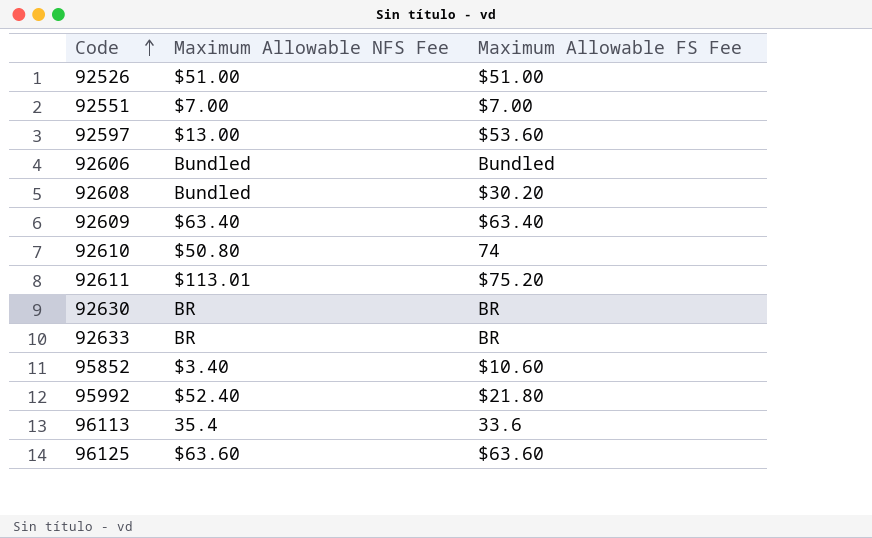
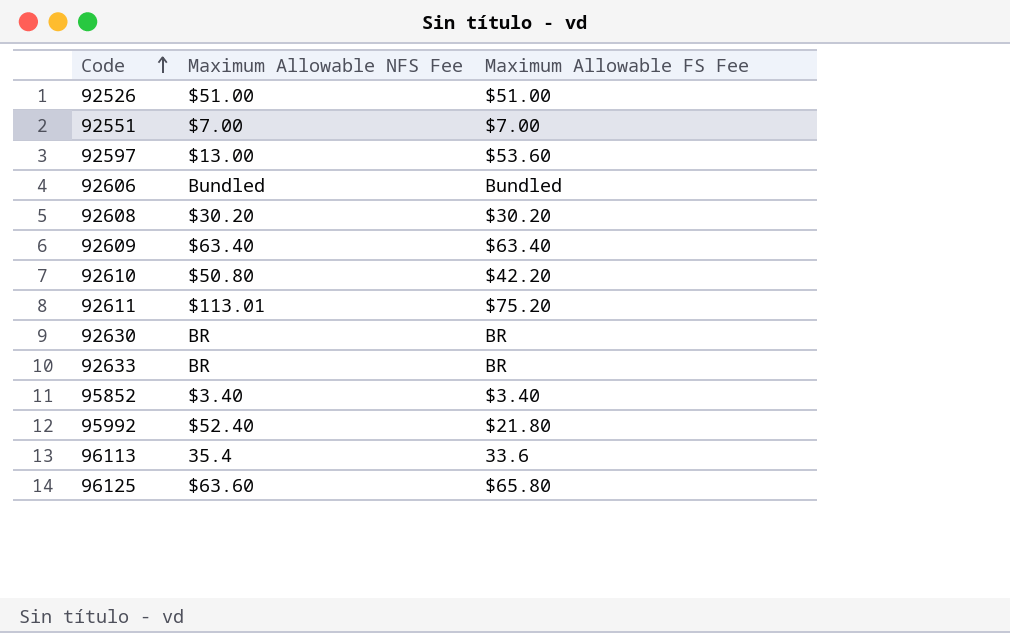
92608 | Maximum Allowable NFS Fee: Bundled -> $30.20
92610 | Maximum Allowable FS Fee: 74 -> $42.20
95852 | Maximum Allowable FS Fee: $10.60 -> $3.40
96125 | Maximum Allowable FS Fee: $63.60 -> $65.80

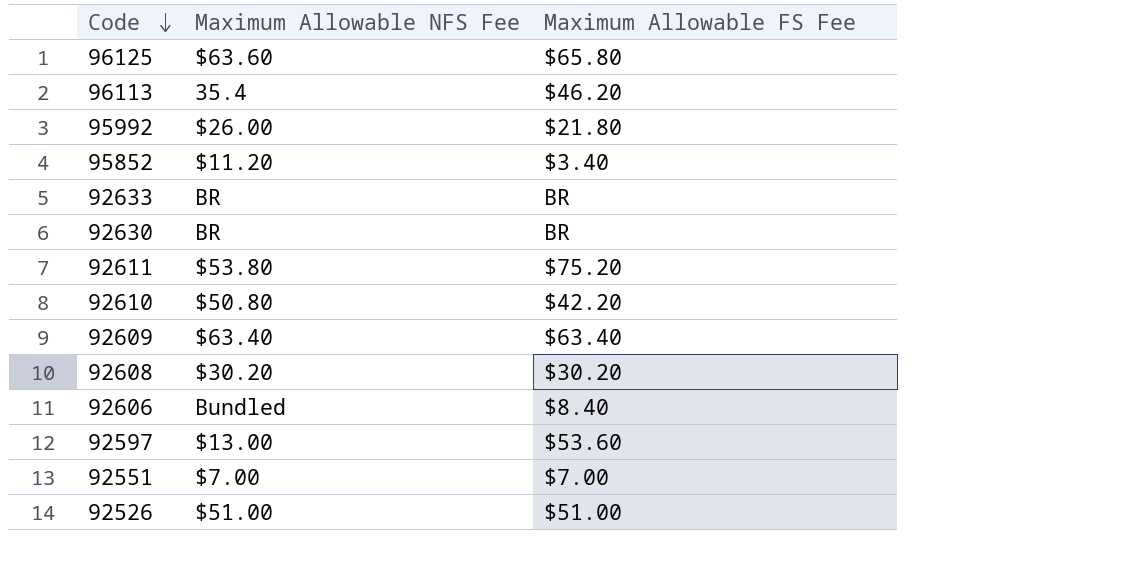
row order: Code ascending -> Code descending
96113 | Maximum Allowable FS Fee: 33.6 -> $46.20
95992 | Maximum Allowable NFS Fee: $52.40 -> $26.00
95852 | Maximum Allowable NFS Fee: $3.40 -> $11.20
92611 | Maximum Allowable NFS Fee: $113.01 -> $53.80
92606 | Maximum Allowable FS Fee: Bundled -> $8.40

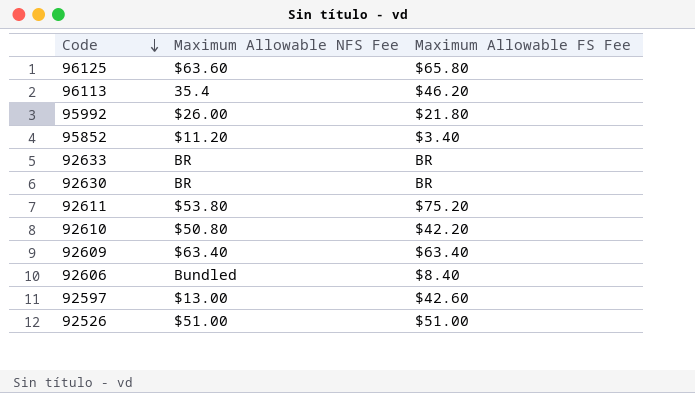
row 92608: $30.20 | $30.20 -> none
row 92551: $7.00 | $7.00 -> none
92597 | Maximum Allowable FS Fee: $53.60 -> $42.60

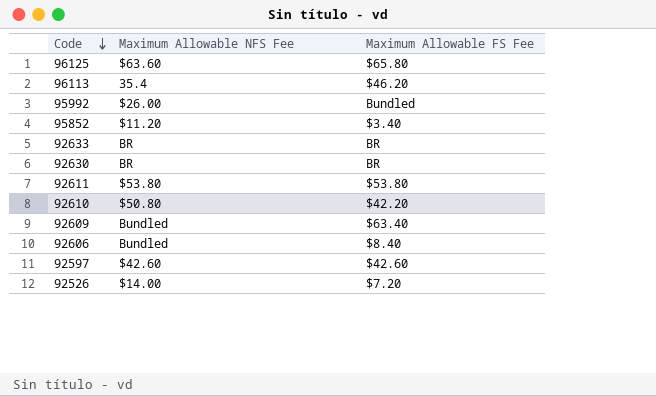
95992 | Maximum Allowable FS Fee: $21.80 -> Bundled
92611 | Maximum Allowable FS Fee: $75.20 -> $53.80
92609 | Maximum Allowable NFS Fee: $63.40 -> Bundled
92597 | Maximum Allowable NFS Fee: $13.00 -> $42.60
92526 | Maximum Allowable NFS Fee: $51.00 -> $14.00
92526 | Maximum Allowable FS Fee: $51.00 -> $7.20

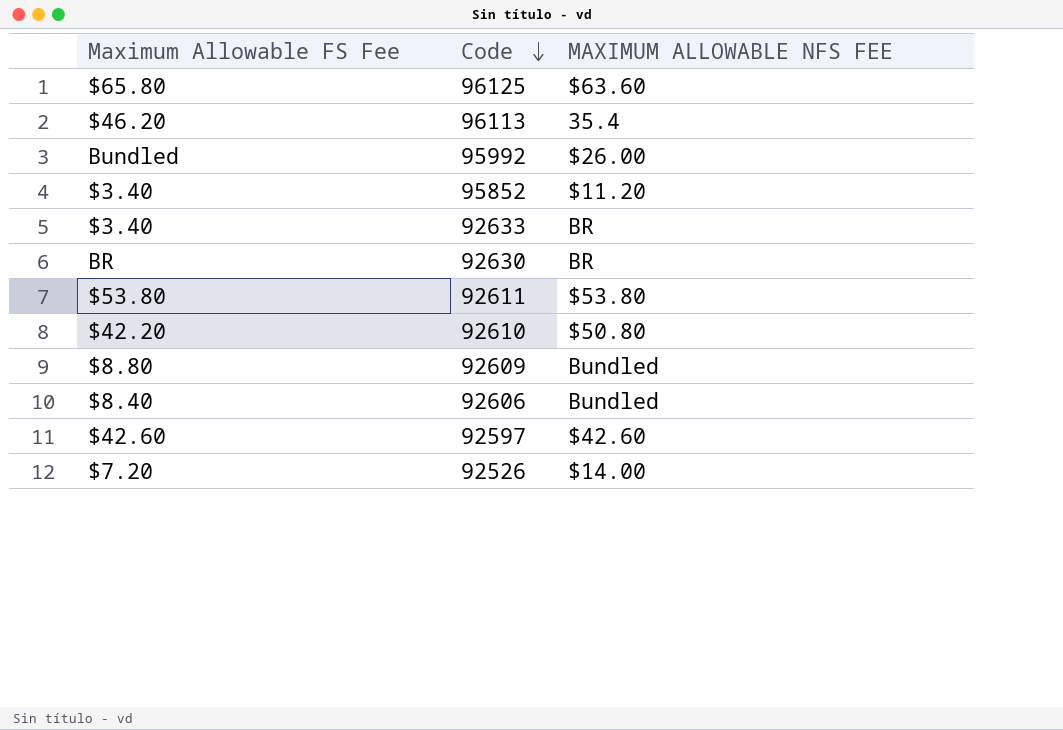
column Maximum Allowable FS Fee | position: 3 -> 1
column name: Maximum Allowable NFS Fee -> MAXIMUM ALLOWABLE NFS FEE
92633 | Maximum Allowable FS Fee: BR -> $3.40
92609 | Maximum Allowable FS Fee: $63.40 -> $8.80

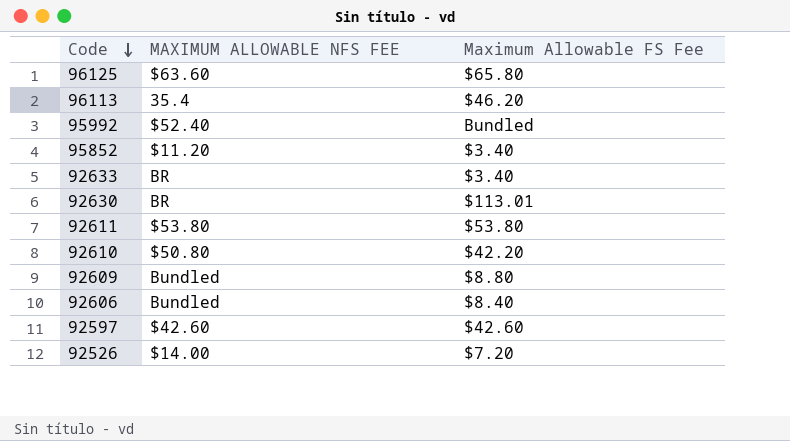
column Maximum Allowable FS Fee | position: 1 -> 3
95992 | MAXIMUM ALLOWABLE NFS FEE: $26.00 -> $52.40
92630 | Maximum Allowable FS Fee: BR -> $113.01

